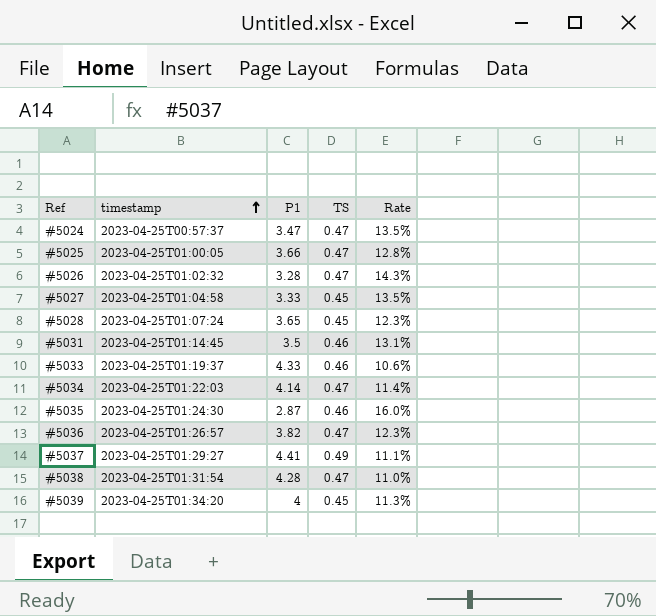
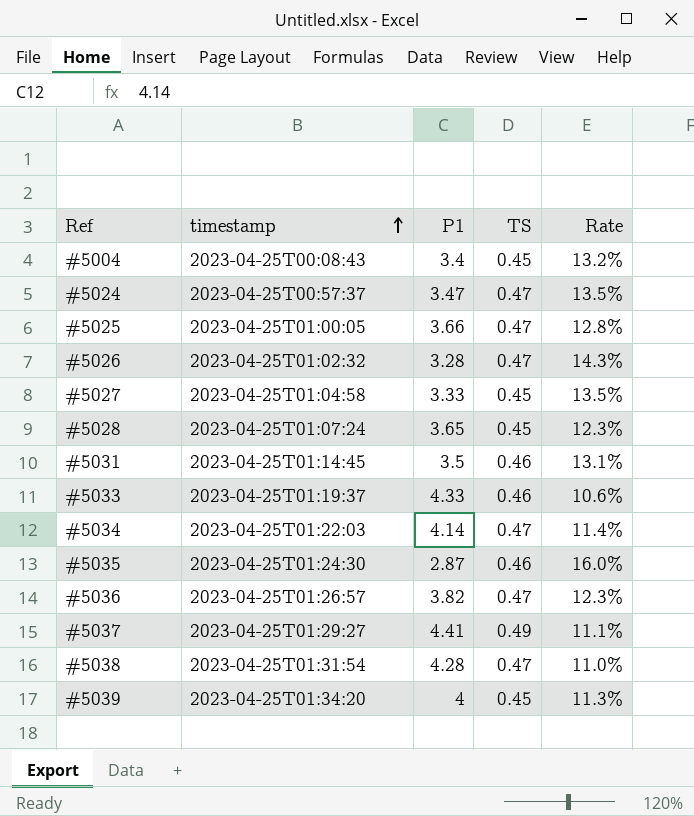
row #5004: none -> 2023-04-25T00:08:43 | 3.4 | 0.45 | 13.2%

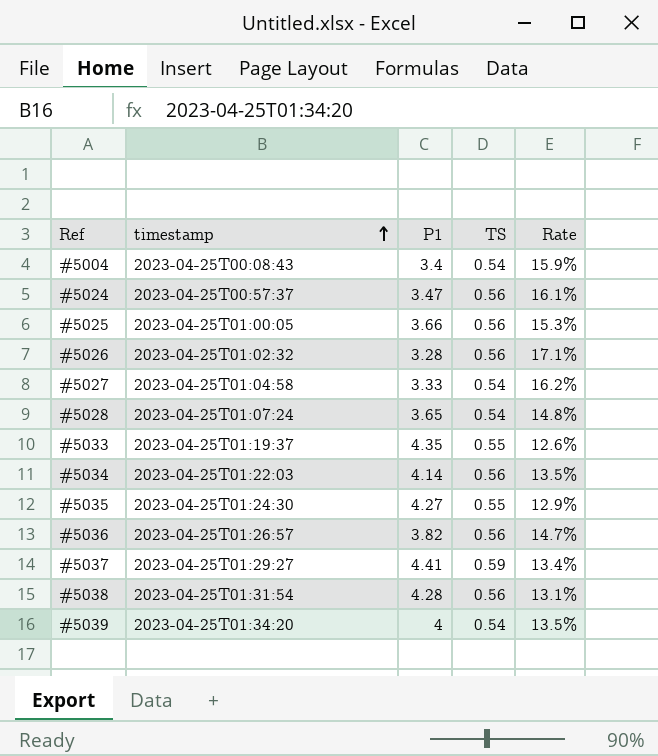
row #5031: 2023-04-25T01:14:45 | 3.5 | 0.46 | 13.1% -> none
#5004 | TS: 0.45 -> 0.54
#5004 | Rate: 13.2% -> 15.9%
#5024 | TS: 0.47 -> 0.56
#5024 | Rate: 13.5% -> 16.1%
#5025 | TS: 0.47 -> 0.56
#5025 | Rate: 12.8% -> 15.3%
#5026 | TS: 0.47 -> 0.56
#5026 | Rate: 14.3% -> 17.1%
#5027 | TS: 0.45 -> 0.54
#5027 | Rate: 13.5% -> 16.2%
#5028 | TS: 0.45 -> 0.54
#5028 | Rate: 12.3% -> 14.8%
#5033 | P1: 4.33 -> 4.35
#5033 | TS: 0.46 -> 0.55
#5033 | Rate: 10.6% -> 12.6%
#5034 | TS: 0.47 -> 0.56
#5034 | Rate: 11.4% -> 13.5%
#5035 | P1: 2.87 -> 4.27
#5035 | TS: 0.46 -> 0.55
#5035 | Rate: 16.0% -> 12.9%
#5036 | TS: 0.47 -> 0.56
#5036 | Rate: 12.3% -> 14.7%
#5037 | TS: 0.49 -> 0.59
#5037 | Rate: 11.1% -> 13.4%
#5038 | TS: 0.47 -> 0.56
#5038 | Rate: 11.0% -> 13.1%
#5039 | TS: 0.45 -> 0.54
#5039 | Rate: 11.3% -> 13.5%

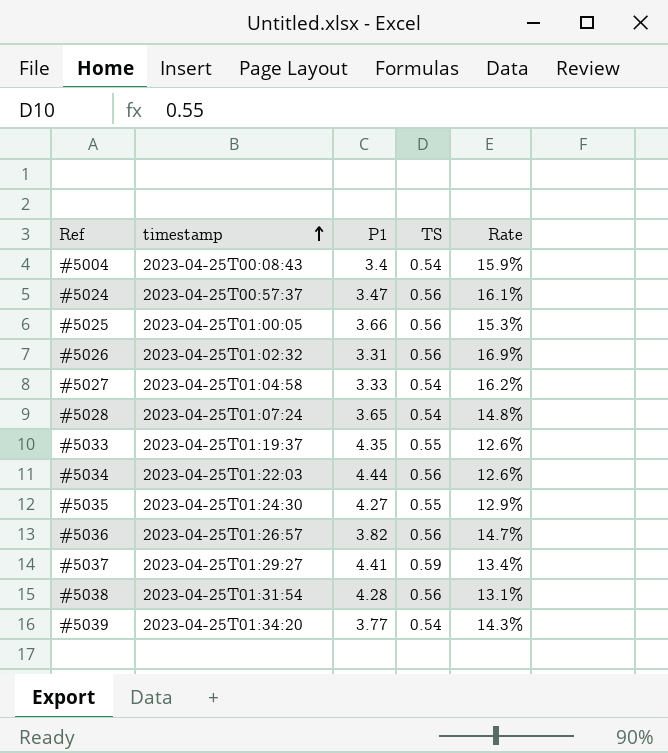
#5026 | P1: 3.28 -> 3.31
#5026 | Rate: 17.1% -> 16.9%
#5034 | P1: 4.14 -> 4.44
#5034 | Rate: 13.5% -> 12.6%
#5039 | P1: 4 -> 3.77
#5039 | Rate: 13.5% -> 14.3%

